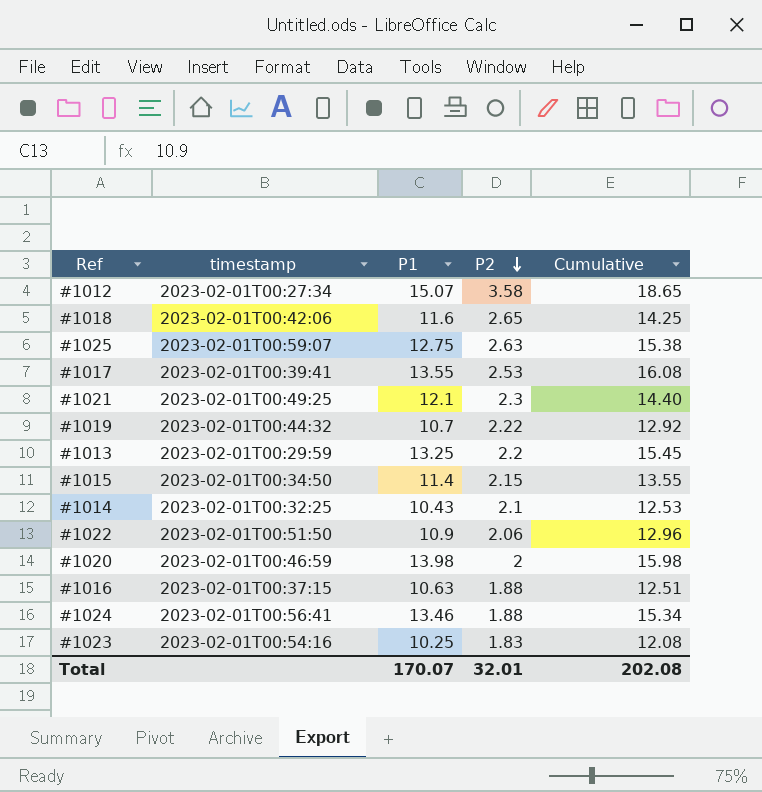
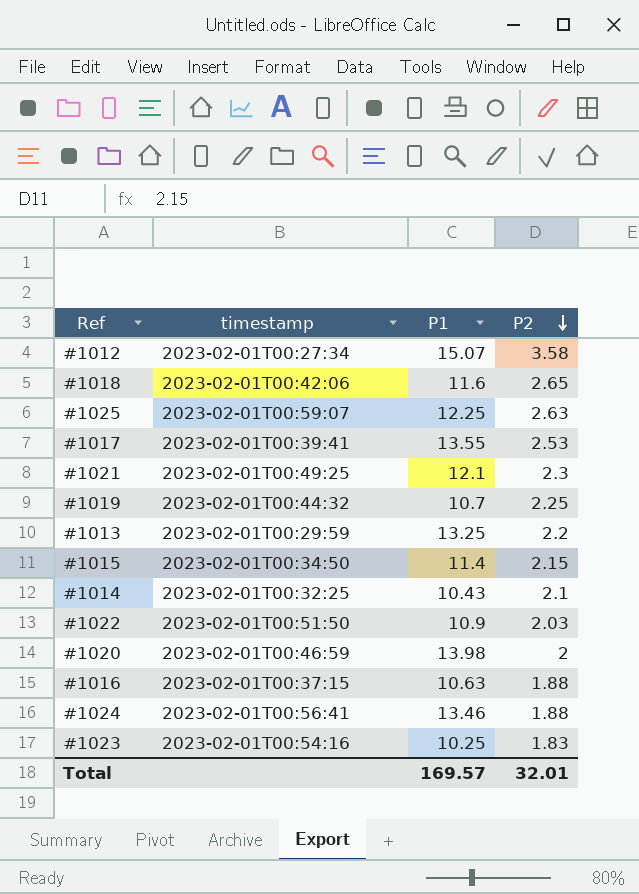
column Cumulative | formula: [P1] + [P2] -> none
#1025 | P1: 12.75 -> 12.25
#1019 | P2: 2.22 -> 2.25
#1022 | P2: 2.06 -> 2.03
Total | P1: 170.07 -> 169.57

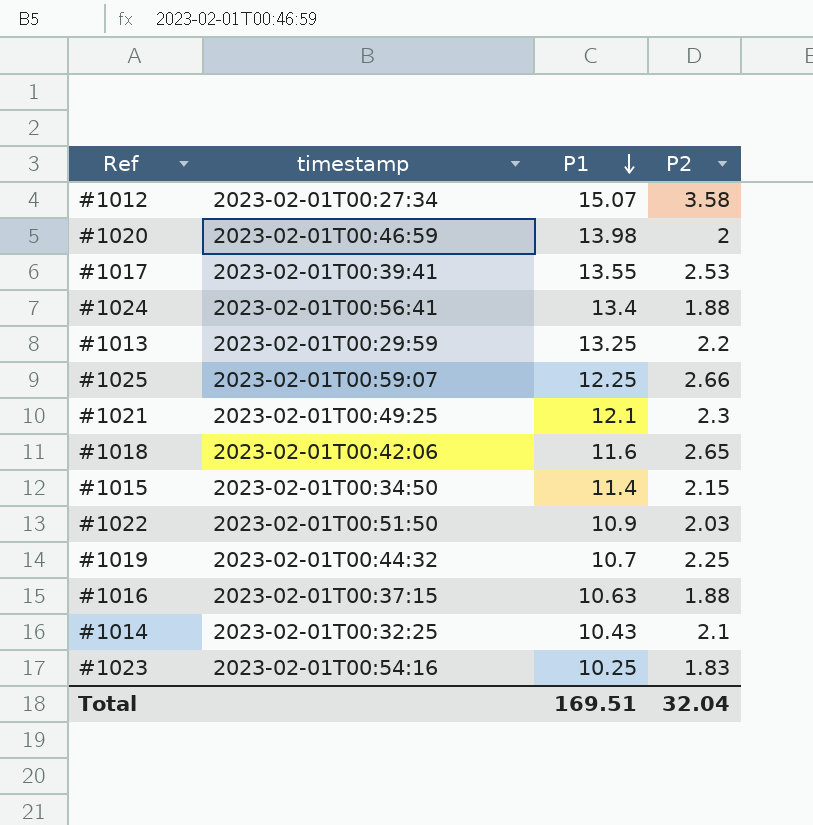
row order: P2 descending -> P1 descending
#1024 | P1: 13.46 -> 13.4
#1025 | P2: 2.63 -> 2.66
Total | P1: 169.57 -> 169.51
Total | P2: 32.01 -> 32.04

